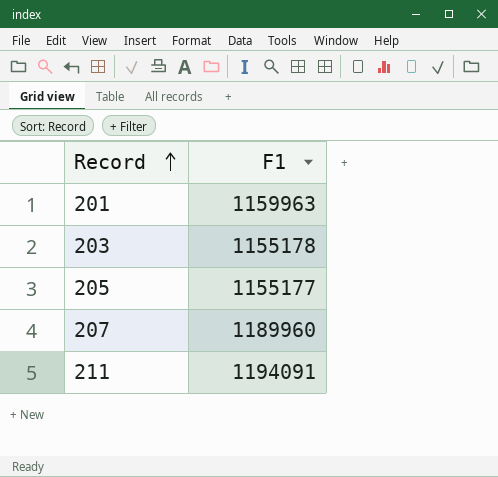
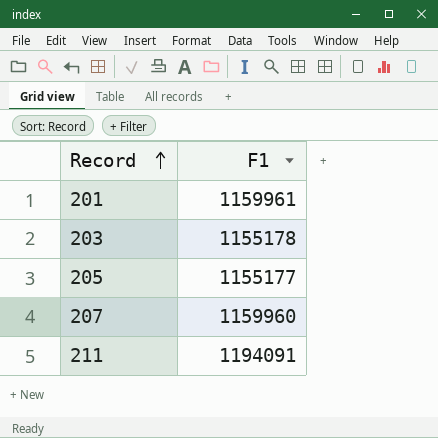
201 | F1: 1159963 -> 1159961
207 | F1: 1189960 -> 1159960

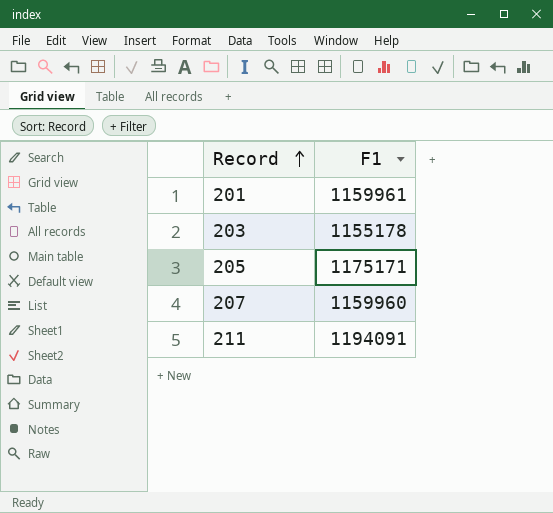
205 | F1: 1155177 -> 1175171

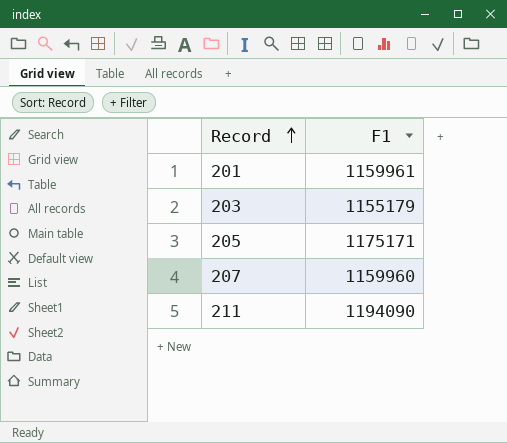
203 | F1: 1155178 -> 1155179
211 | F1: 1194091 -> 1194090

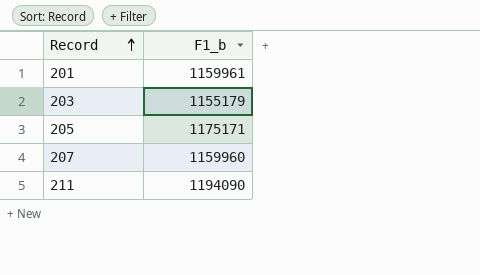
column name: F1 -> F1_b

